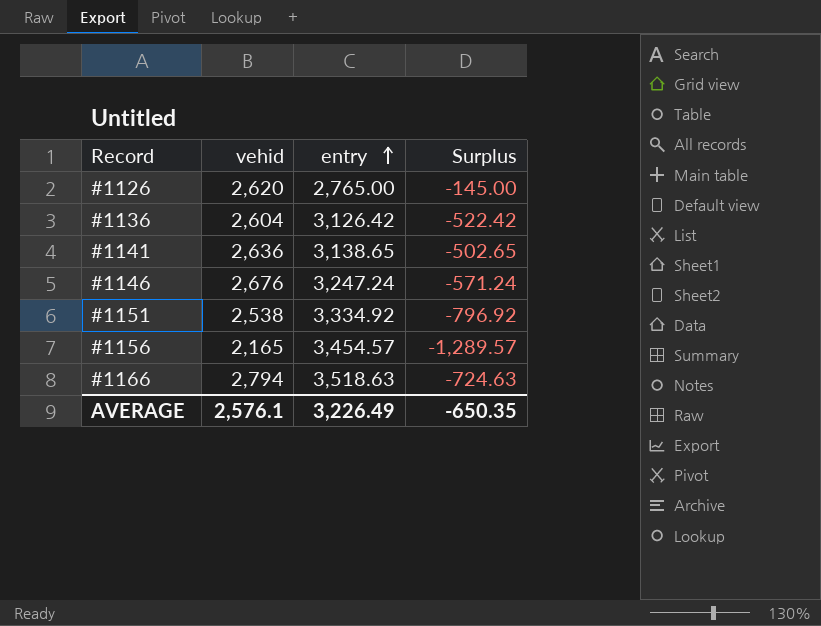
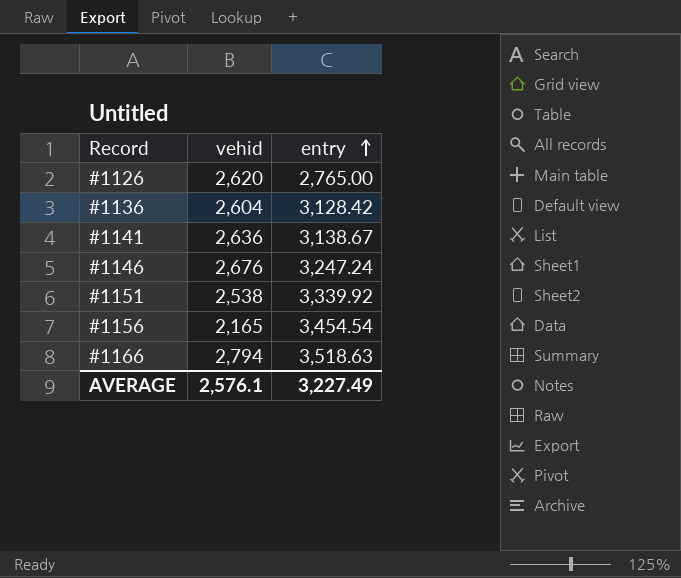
column Surplus | formula: [vehid] - [entry] -> none
#1136 | entry: 3,126.42 -> 3,128.42
#1141 | entry: 3,138.65 -> 3,138.67
#1151 | entry: 3,334.92 -> 3,339.92
#1156 | entry: 3,454.57 -> 3,454.54
AVERAGE | entry: 3,226.49 -> 3,227.49

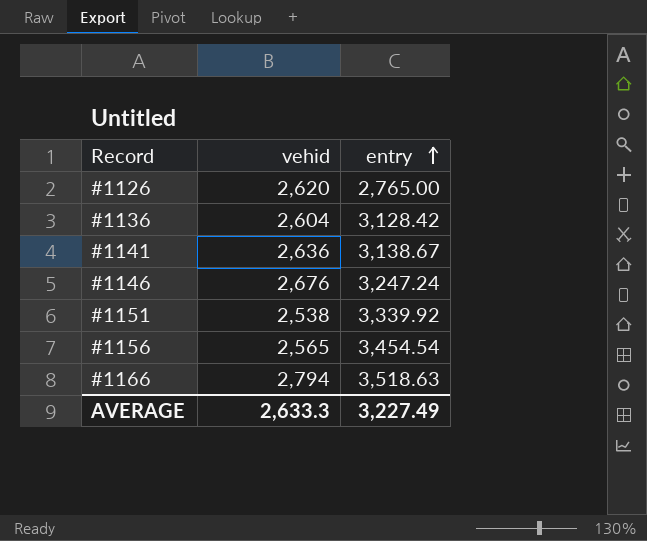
#1156 | vehid: 2,165 -> 2,565
AVERAGE | vehid: 2,576.1 -> 2,633.3

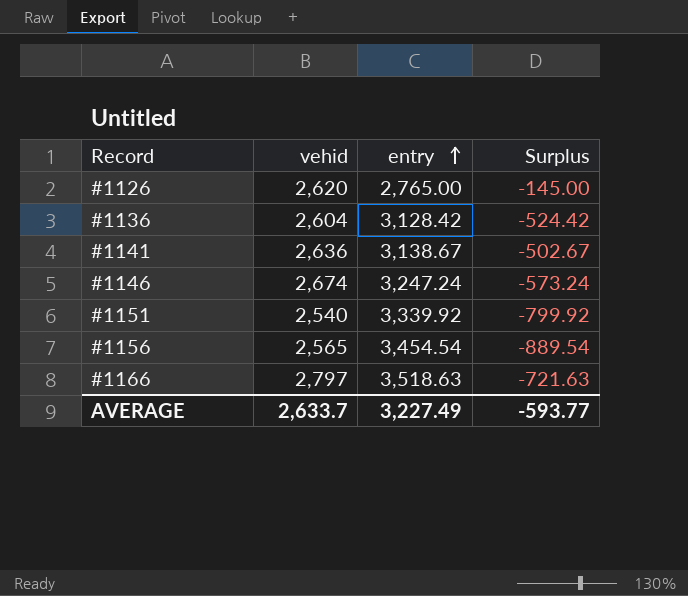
column Surplus | formula: none -> [vehid] - [entry]
#1146 | vehid: 2,676 -> 2,674
#1151 | vehid: 2,538 -> 2,540
#1166 | vehid: 2,794 -> 2,797
AVERAGE | vehid: 2,633.3 -> 2,633.7

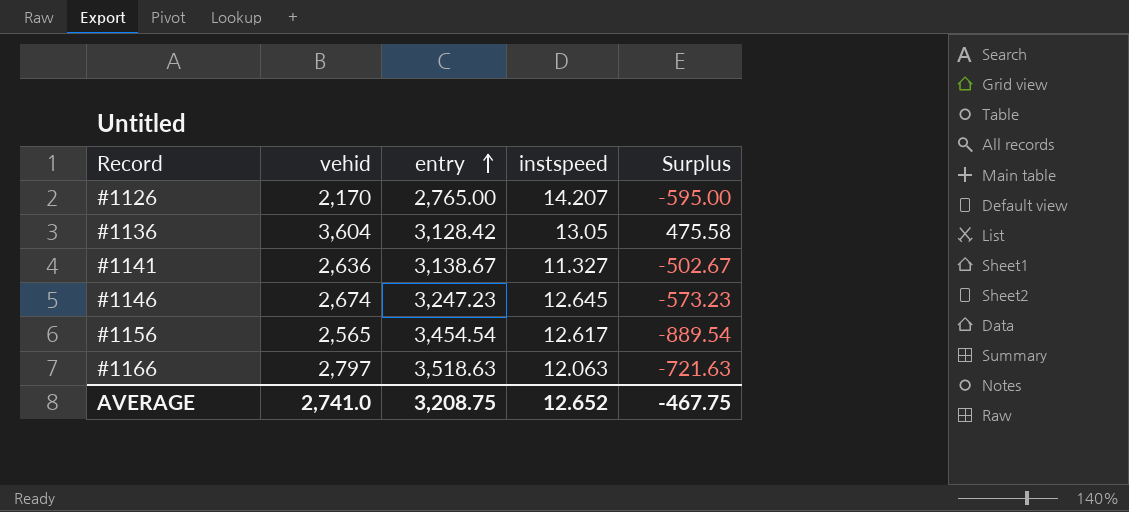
column instspeed | position: none -> 4
row #1151: 2,540 | 3,339.92 | -799.92 -> none
#1126 | vehid: 2,620 -> 2,170
#1126 | Surplus: -145.00 -> -595.00
#1136 | vehid: 2,604 -> 3,604
#1136 | Surplus: -524.42 -> 475.58
#1146 | entry: 3,247.24 -> 3,247.23
#1146 | Surplus: -573.24 -> -573.23
AVERAGE | vehid: 2,633.7 -> 2,741.0
AVERAGE | entry: 3,227.49 -> 3,208.75
AVERAGE | Surplus: -593.77 -> -467.75

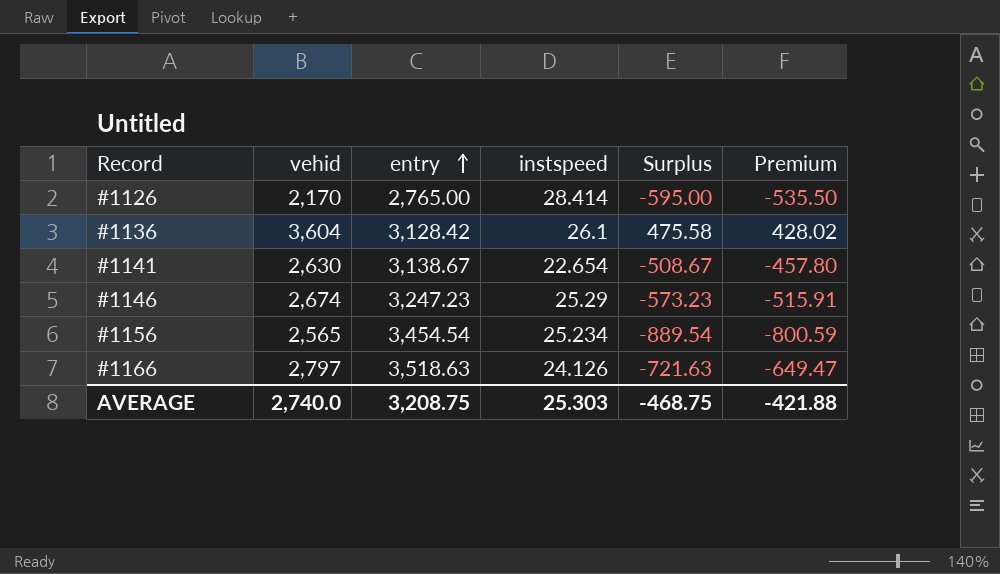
column Premium | formula: none -> [Surplus] * 0.9
#1126 | instspeed: 14.207 -> 28.414
#1136 | instspeed: 13.05 -> 26.1
#1141 | vehid: 2,636 -> 2,630
#1141 | instspeed: 11.327 -> 22.654
#1141 | Surplus: -502.67 -> -508.67
#1146 | instspeed: 12.645 -> 25.29
#1156 | instspeed: 12.617 -> 25.234
#1166 | instspeed: 12.063 -> 24.126
AVERAGE | vehid: 2,741.0 -> 2,740.0
AVERAGE | instspeed: 12.652 -> 25.303
AVERAGE | Surplus: -467.75 -> -468.75

